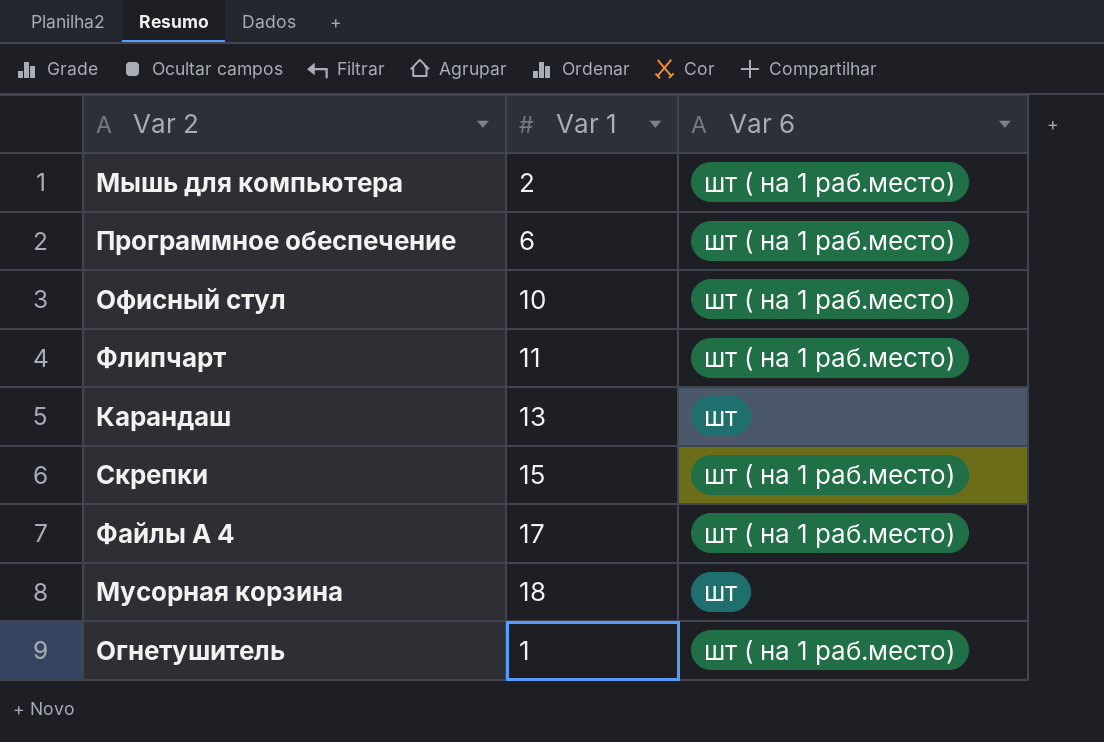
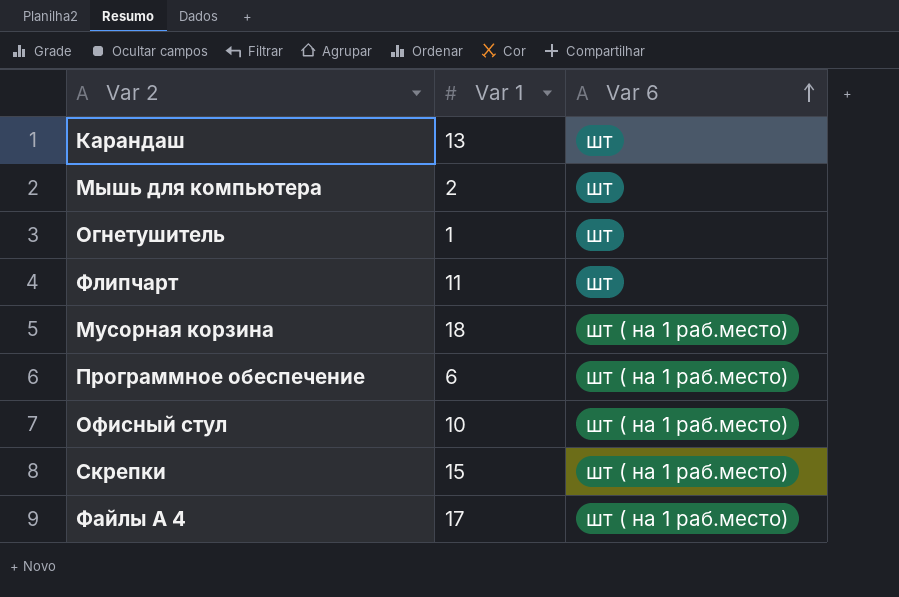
row order: none -> Var 6 ascending
Мышь для компьютера | Var 6: шт ( на 1 раб.место) -> шт
Огнетушитель | Var 6: шт ( на 1 раб.место) -> шт
Флипчарт | Var 6: шт ( на 1 раб.место) -> шт
Мусорная корзина | Var 6: шт -> шт ( на 1 раб.место)

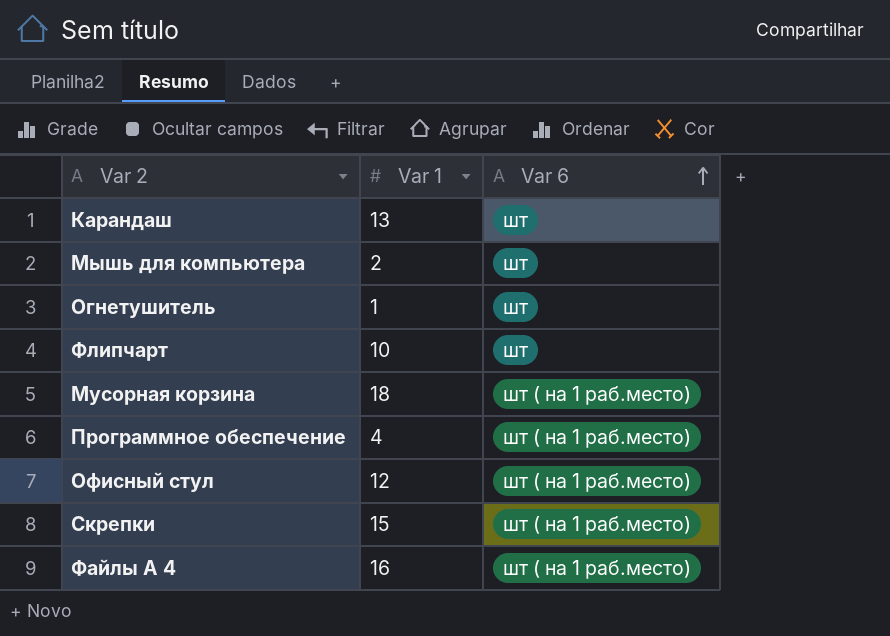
Флипчарт | Var 1: 11 -> 10
Программное обеспечение | Var 1: 6 -> 4
Офисный стул | Var 1: 10 -> 12
Файлы А 4 | Var 1: 17 -> 16

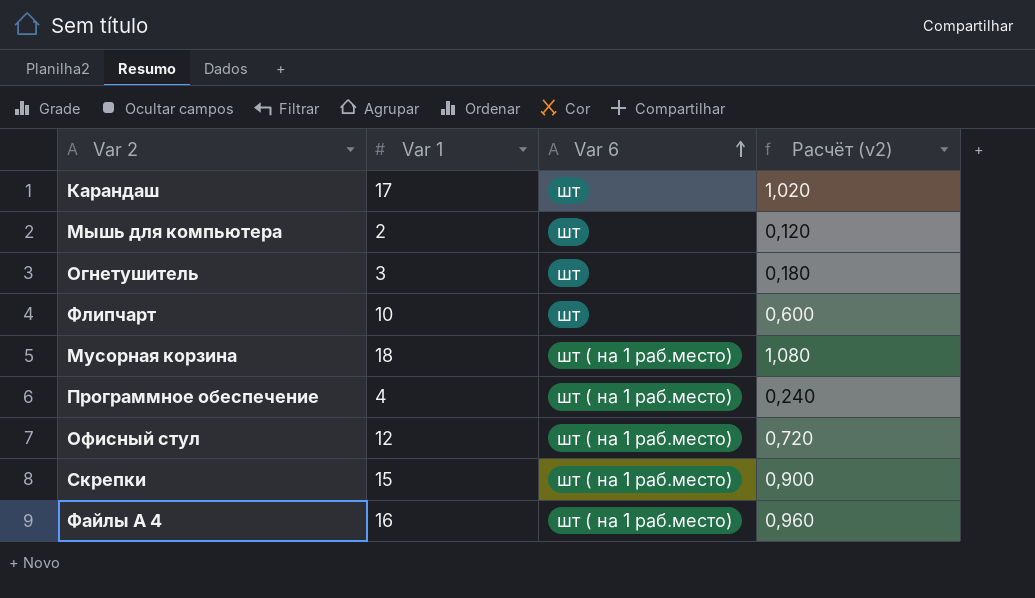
column Расчёт (v2) | formula: none -> [Var 1] * 0,06
Карандаш | Var 1: 13 -> 17
Огнетушитель | Var 1: 1 -> 3

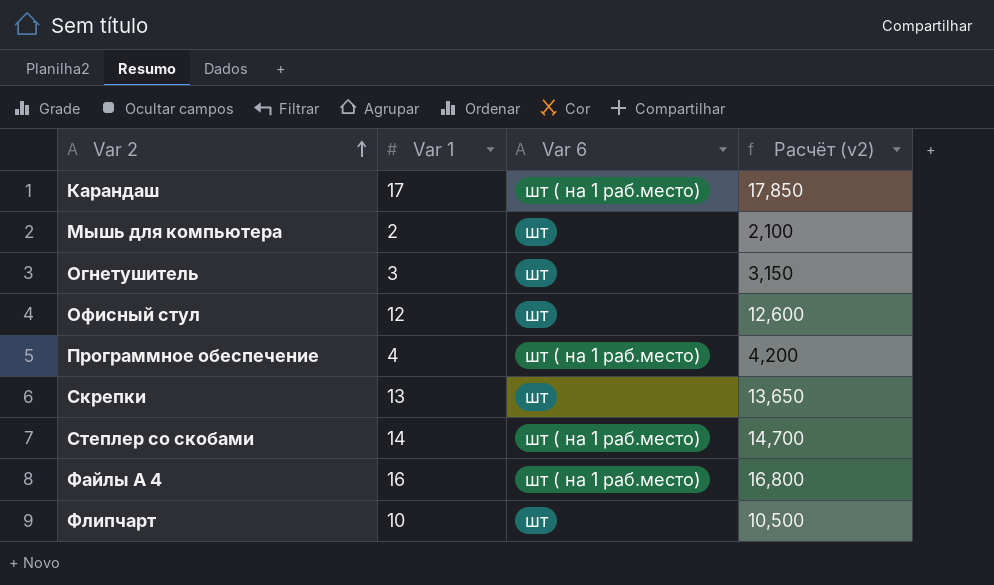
row order: Var 6 ascending -> Var 2 ascending
column Расчёт (v2) | formula: [Var 1] * 0,06 -> [Var 1] * 1,05
row Мусорная корзина: 18 | шт ( на 1 раб.место) | 1,080 -> none
Карандаш | Var 6: шт -> шт ( на 1 раб.место)
Офисный стул | Var 6: шт ( на 1 раб.место) -> шт
Скрепки | Var 1: 15 -> 13
Скрепки | Var 6: шт ( на 1 раб.место) -> шт
row Степлер со скобами: none -> 14 | шт ( на 1 раб.место) | 14,700

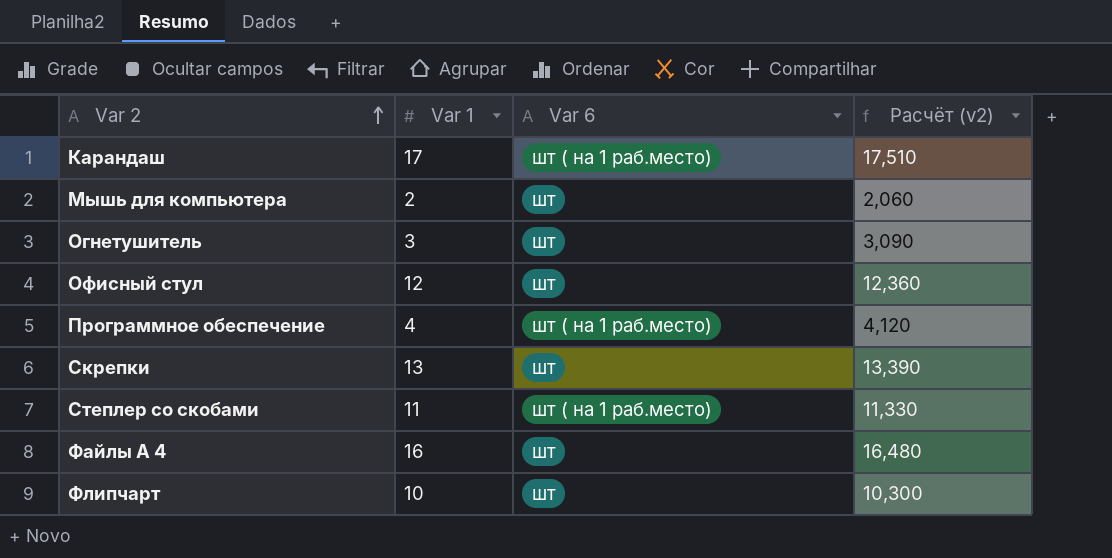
column Расчёт (v2) | formula: [Var 1] * 1,05 -> [Var 1] * 1,03
Степлер со скобами | Var 1: 14 -> 11
Файлы А 4 | Var 6: шт ( на 1 раб.место) -> шт

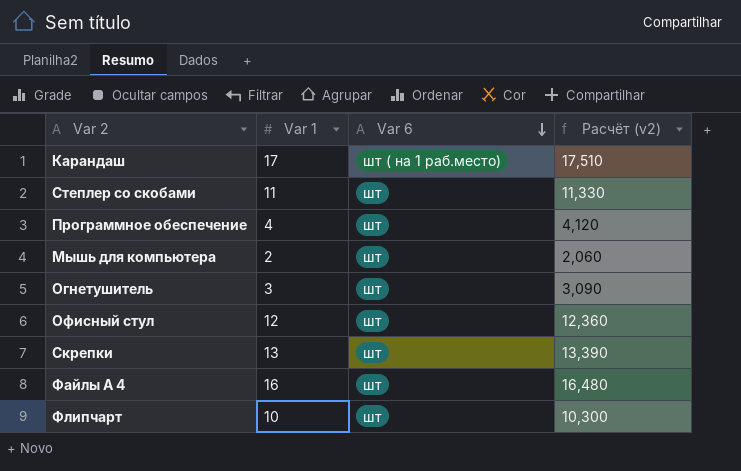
row order: Var 2 ascending -> Var 6 descending
Степлер со скобами | Var 6: шт ( на 1 раб.место) -> шт
Программное обеспечение | Var 6: шт ( на 1 раб.место) -> шт

